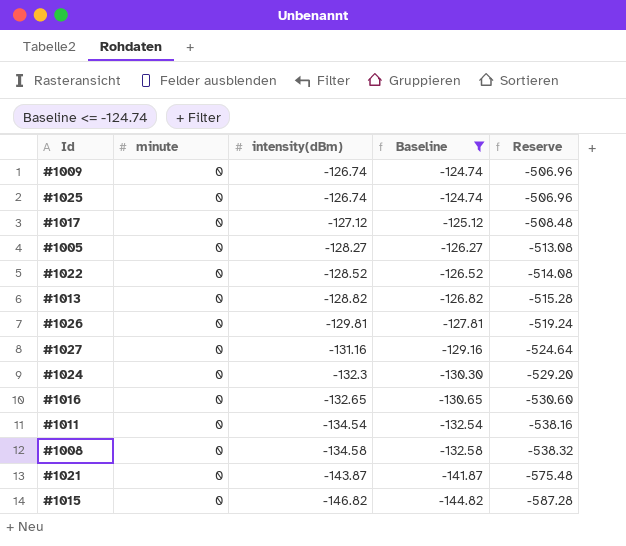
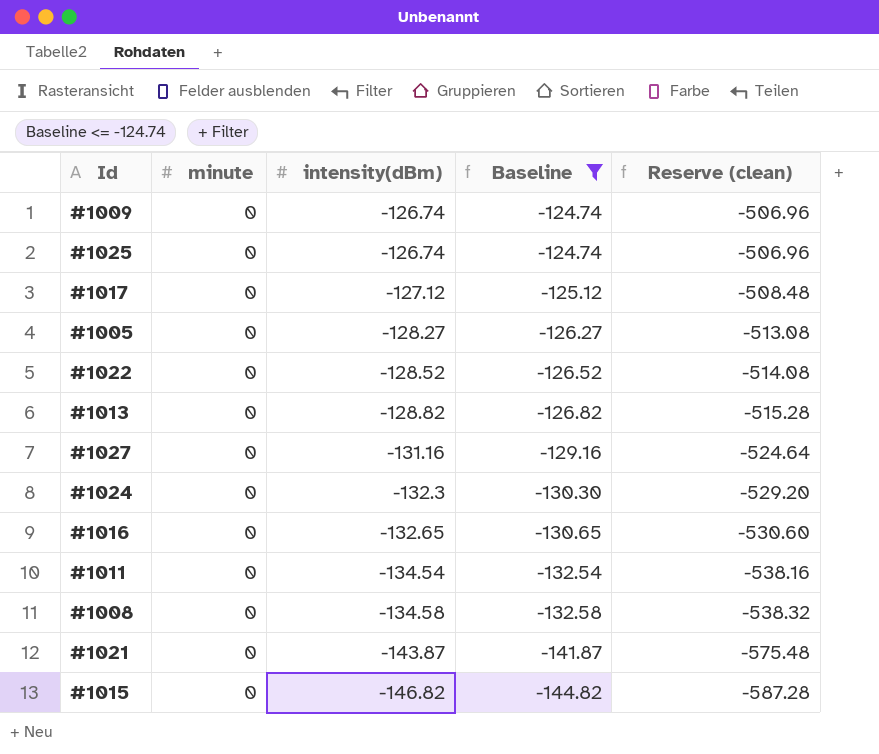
column name: Reserve -> Reserve (clean)
row #1026: 0 | -129.81 | -127.81 | -519.24 -> none

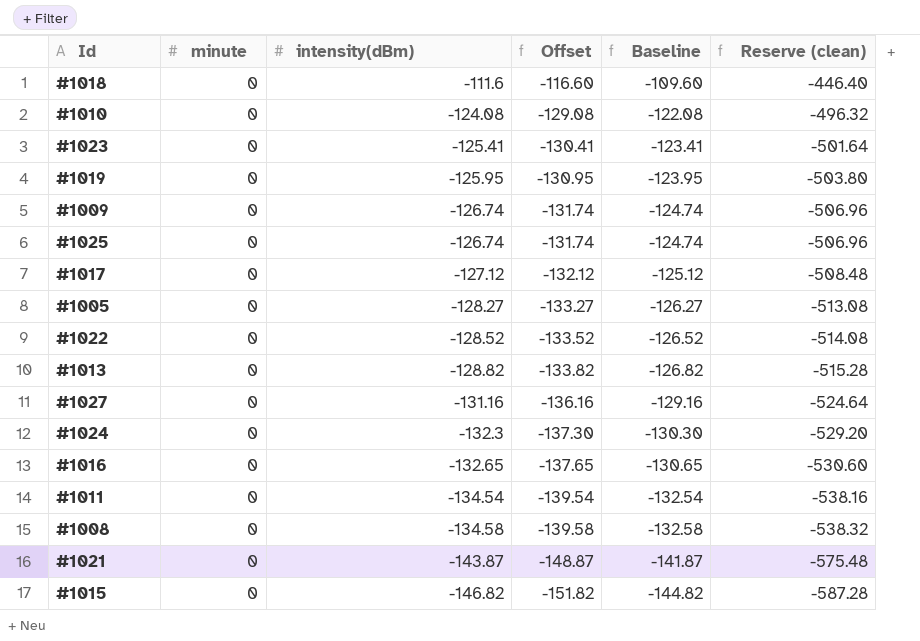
filter: Baseline <= -124.74 -> none
column Offset | formula: none -> [intensity(dBm)] - 5

